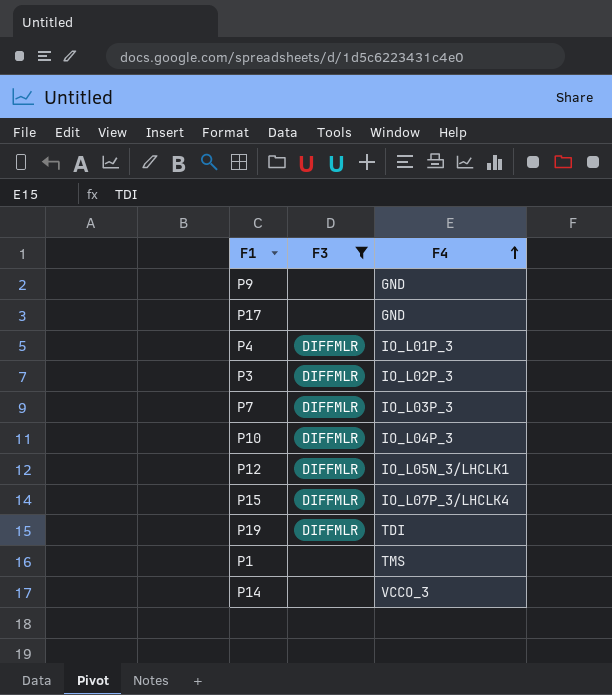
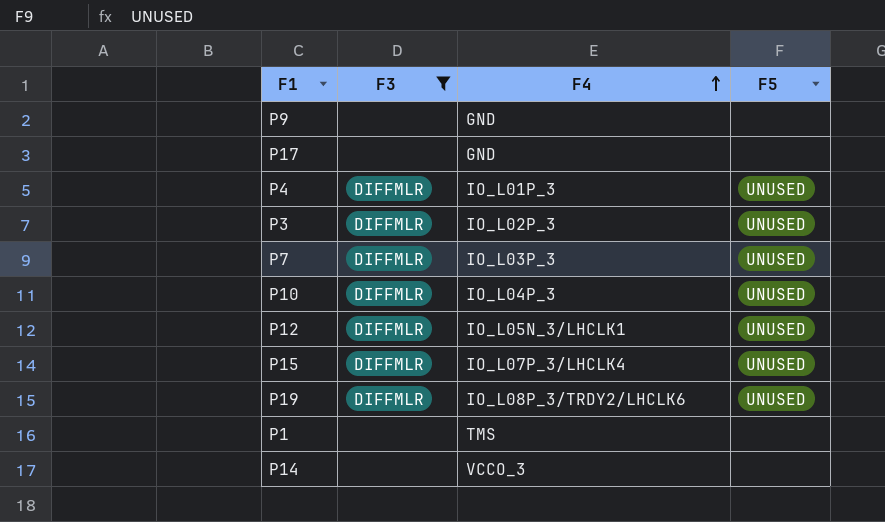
column F5 | position: none -> 4
P19 | F4: TDI -> IO_L08P_3/TRDY2/LHCLK6

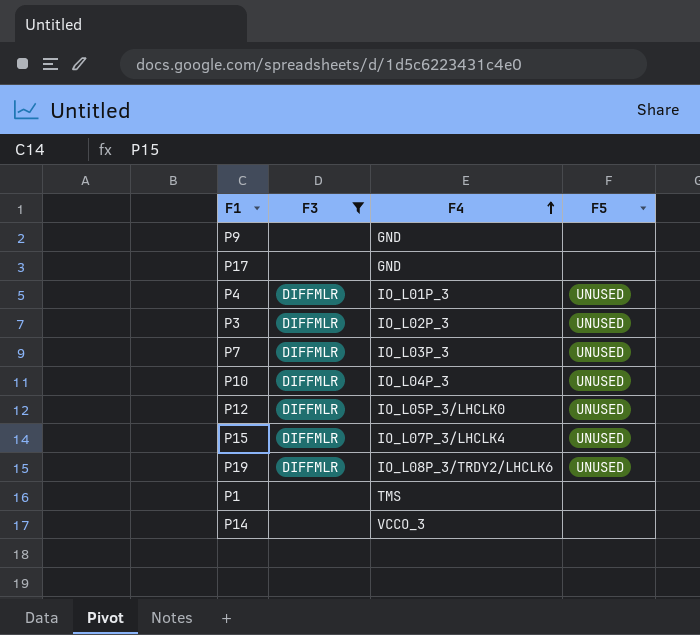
P12 | F4: IO_L05N_3/LHCLK1 -> IO_L05P_3/LHCLK0

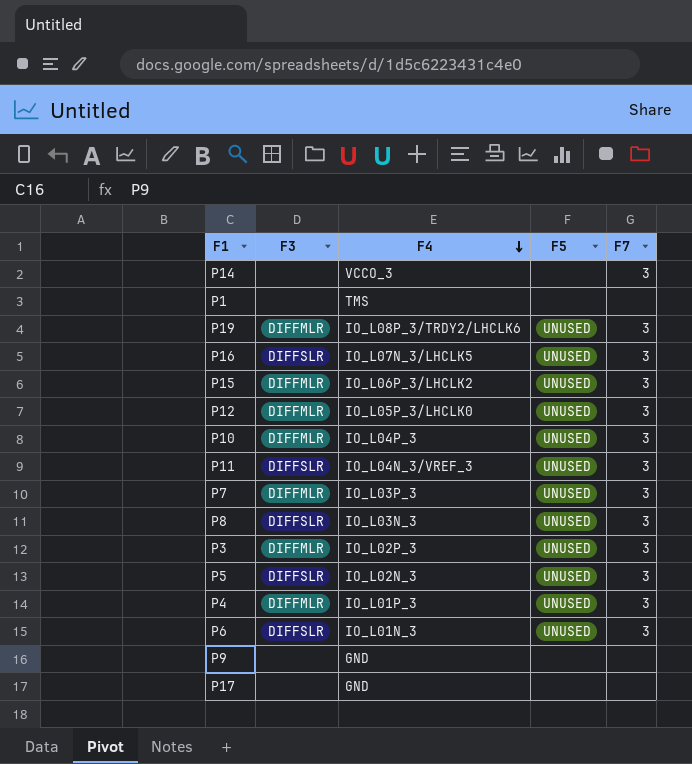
filter: F3 != DIFFSLR -> none
row order: F4 ascending -> F4 descending
column F7 | position: none -> 5
P15 | F4: IO_L07P_3/LHCLK4 -> IO_L06P_3/LHCLK2

